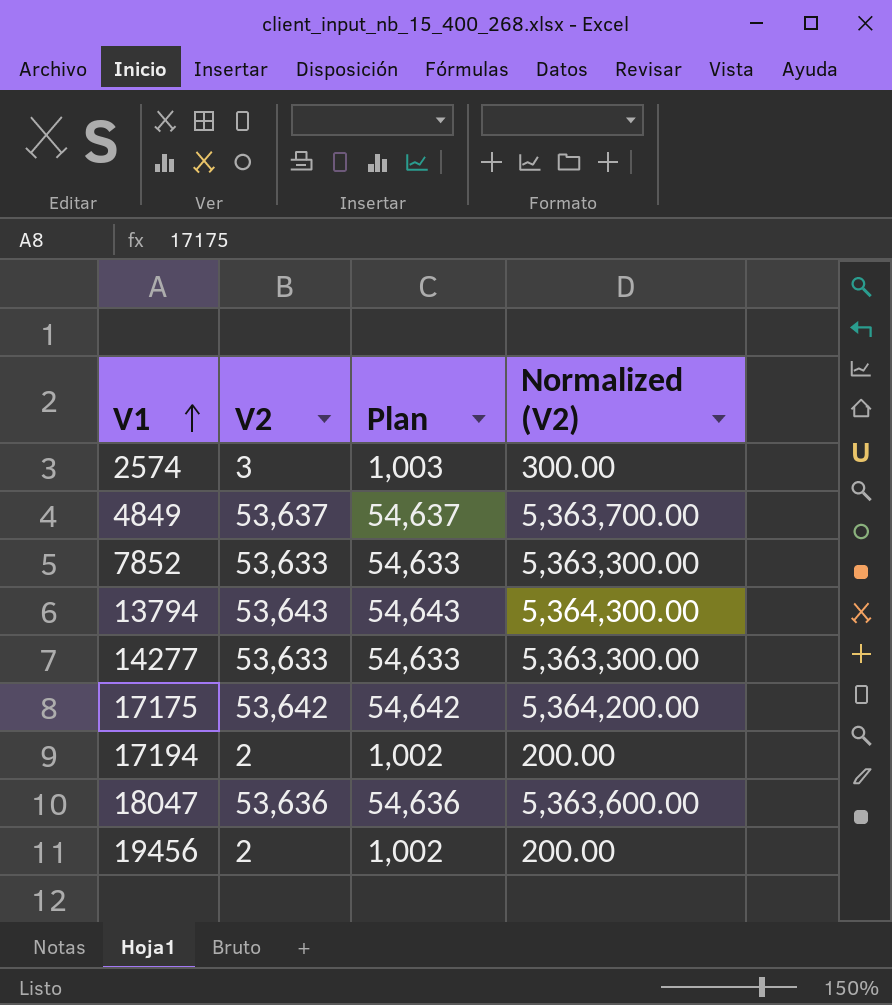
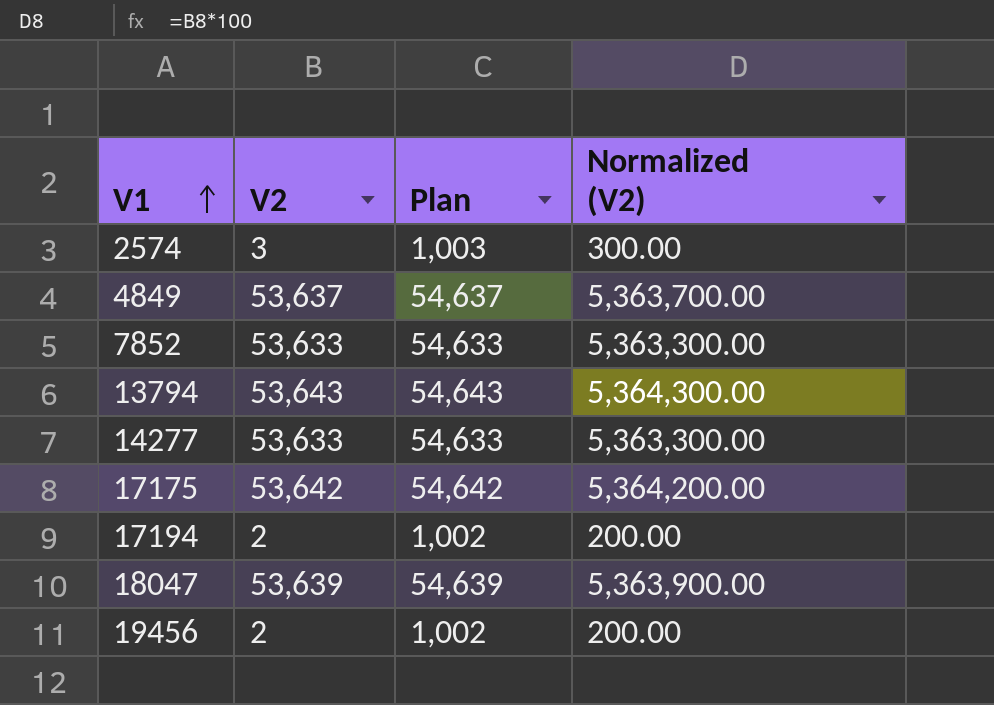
18047 | V2: 53,636 -> 53,639
18047 | Plan: 54,636 -> 54,639
18047 | Normalized (V2): 5,363,600.00 -> 5,363,900.00

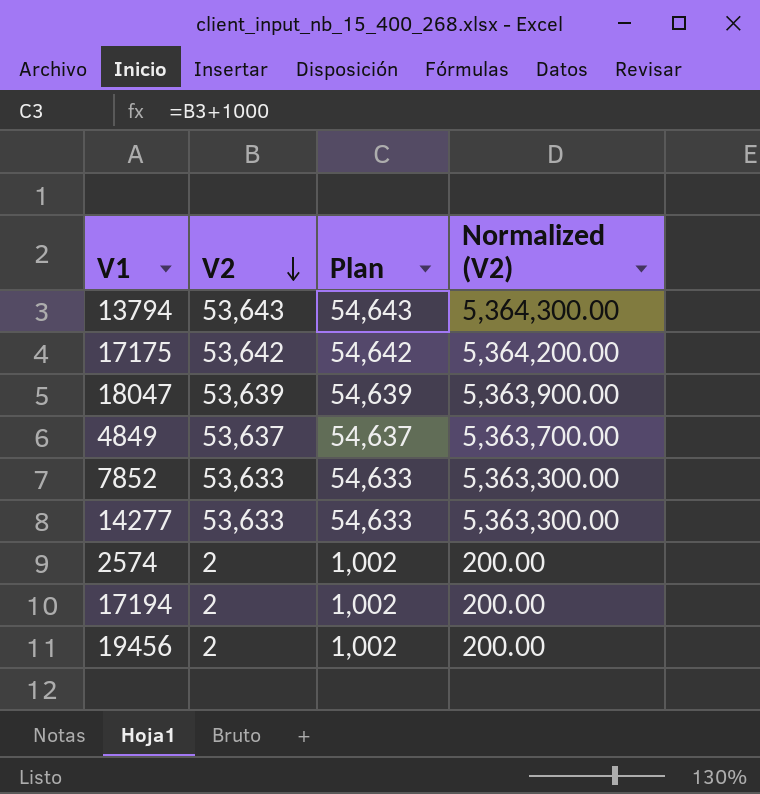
row order: V1 ascending -> V2 descending
2574 | V2: 3 -> 2
2574 | Plan: 1,003 -> 1,002
2574 | Normalized (V2): 300.00 -> 200.00

